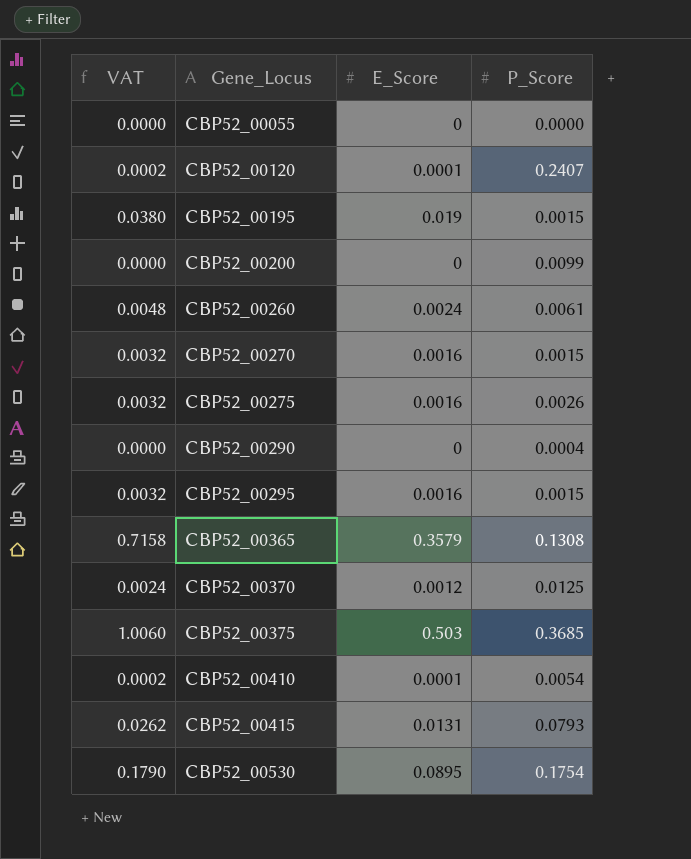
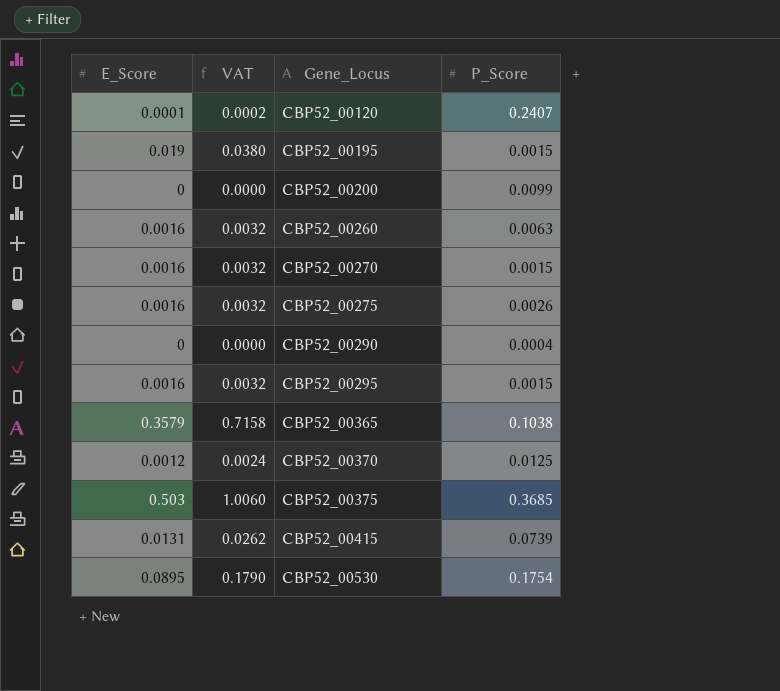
column E_Score | position: 3 -> 1
row CBP52_00055: 0.0000 | 0 | 0.0000 -> none
row CBP52_00410: 0.0002 | 0.0001 | 0.0054 -> none
CBP52_00260 | E_Score: 0.0024 -> 0.0016
CBP52_00260 | VAT: 0.0048 -> 0.0032
CBP52_00260 | P_Score: 0.0061 -> 0.0063
CBP52_00365 | P_Score: 0.1308 -> 0.1038
CBP52_00415 | P_Score: 0.0793 -> 0.0739

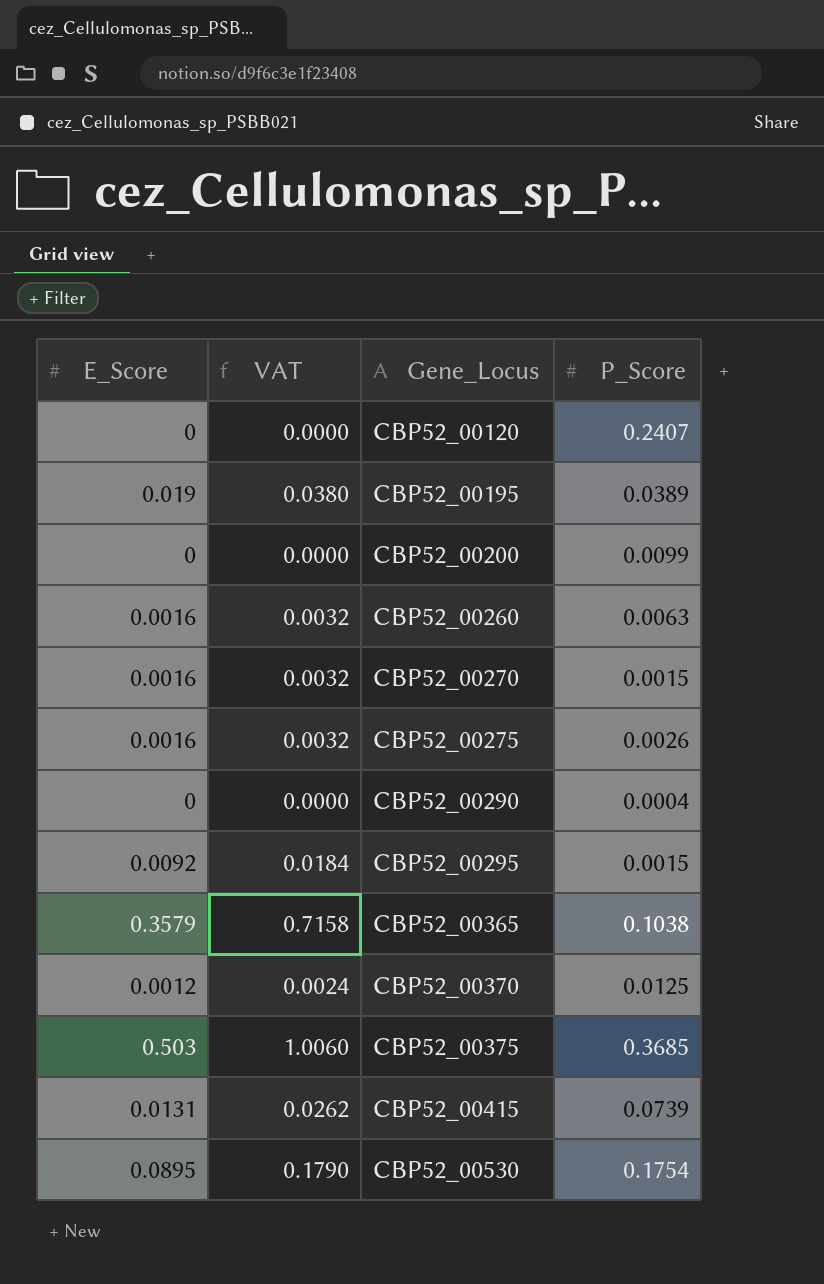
CBP52_00120 | E_Score: 0.0001 -> 0
CBP52_00120 | VAT: 0.0002 -> 0.0000
CBP52_00195 | P_Score: 0.0015 -> 0.0389
CBP52_00295 | E_Score: 0.0016 -> 0.0092
CBP52_00295 | VAT: 0.0032 -> 0.0184

